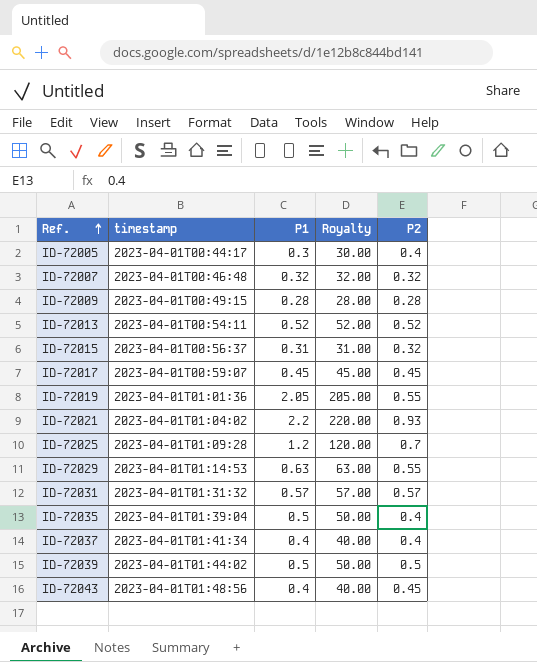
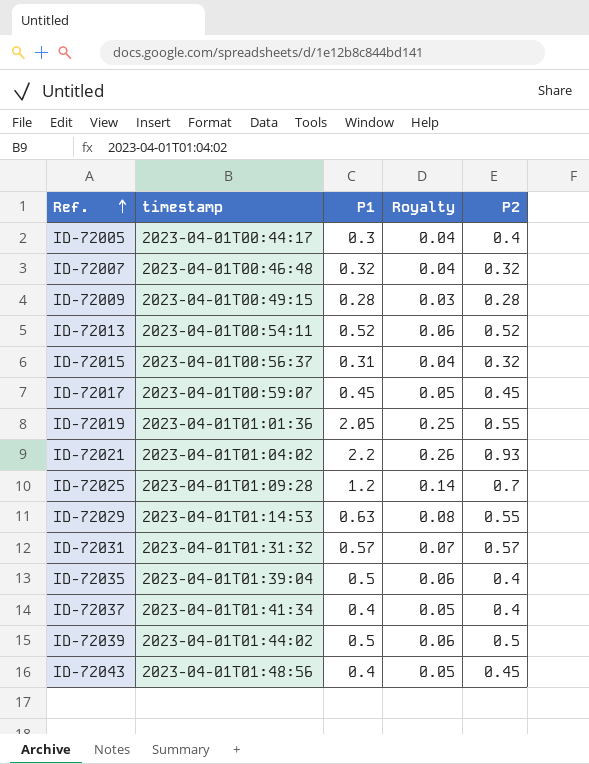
column Royalty | formula: [P1] * 100 -> [P1] * 0.12

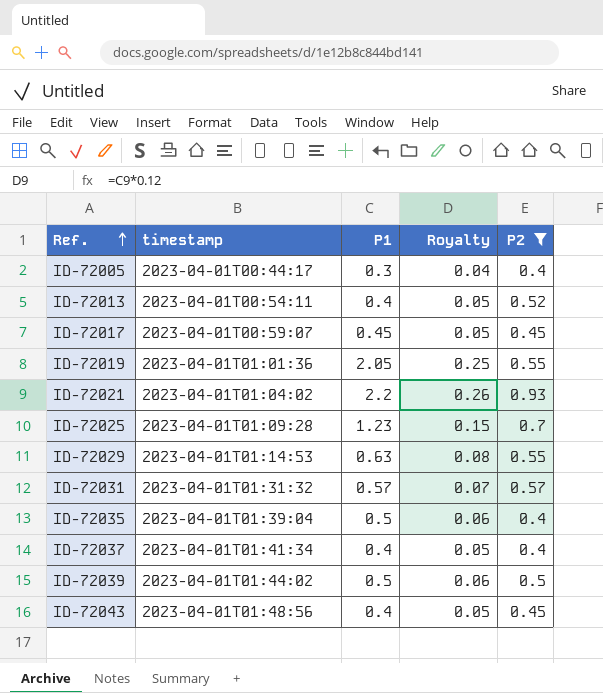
filter: none -> P2 >= 0.4
ID-72013 | P1: 0.52 -> 0.4
ID-72013 | Royalty: 0.06 -> 0.05
ID-72025 | P1: 1.2 -> 1.23
ID-72025 | Royalty: 0.14 -> 0.15

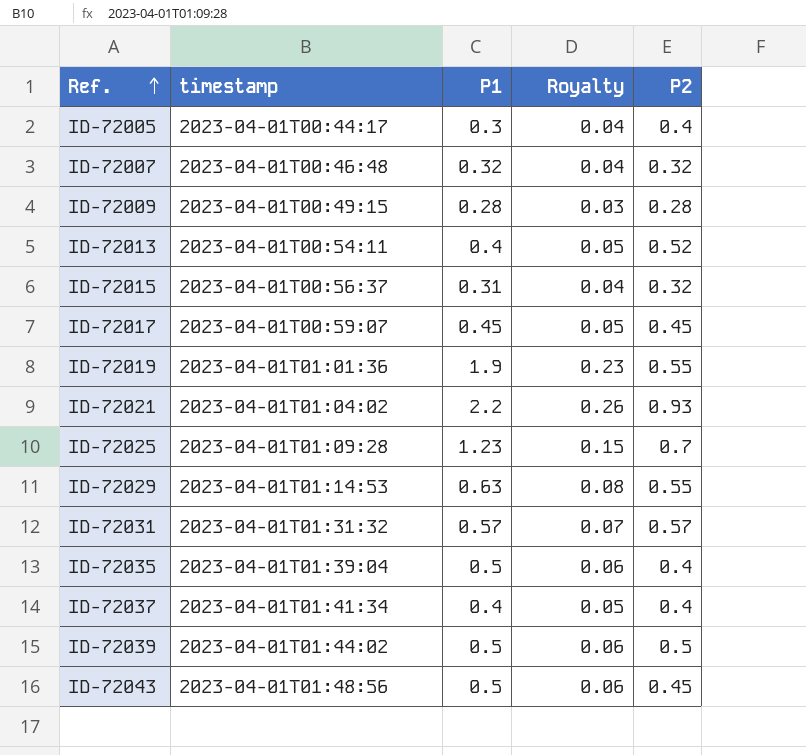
filter: P2 >= 0.4 -> none
ID-72019 | P1: 2.05 -> 1.9
ID-72019 | Royalty: 0.25 -> 0.23
ID-72043 | P1: 0.4 -> 0.5
ID-72043 | Royalty: 0.05 -> 0.06

